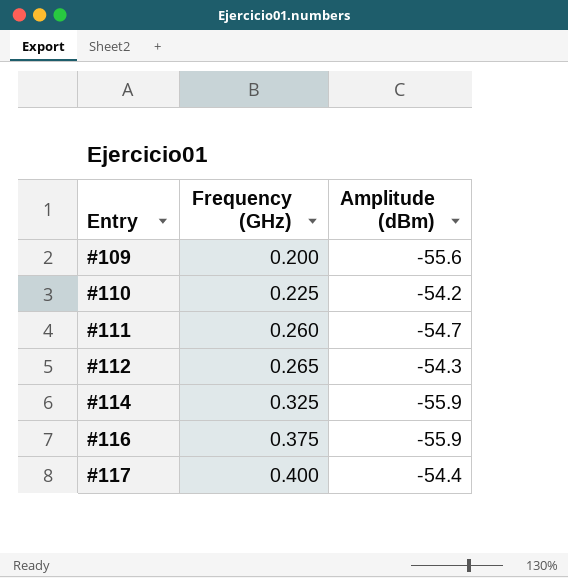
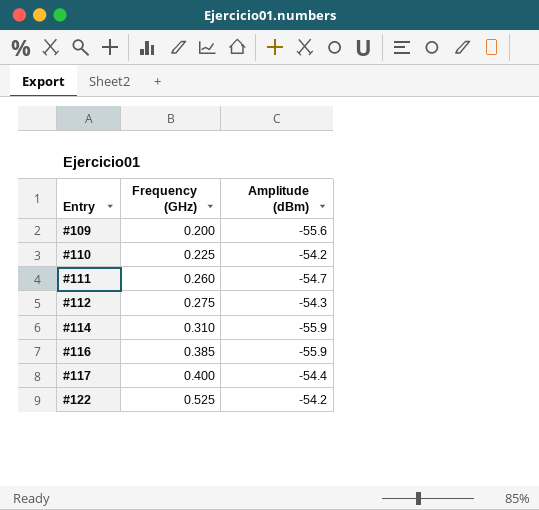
#112 | Frequency (GHz): 0.265 -> 0.275
#114 | Frequency (GHz): 0.325 -> 0.310
#116 | Frequency (GHz): 0.375 -> 0.385
row #122: none -> 0.525 | -54.2

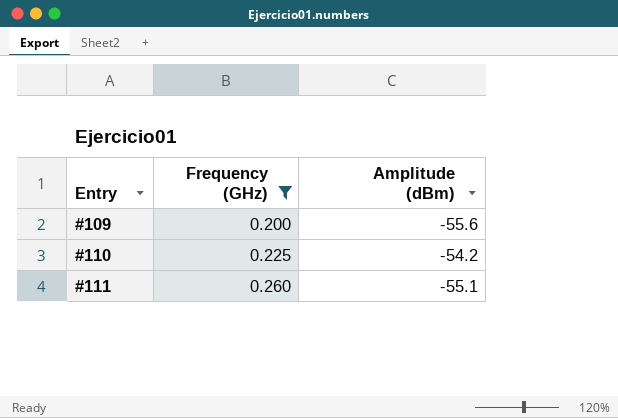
filter: none -> Frequency (GHz) <= 0.260
#111 | Amplitude (dBm): -54.7 -> -55.1

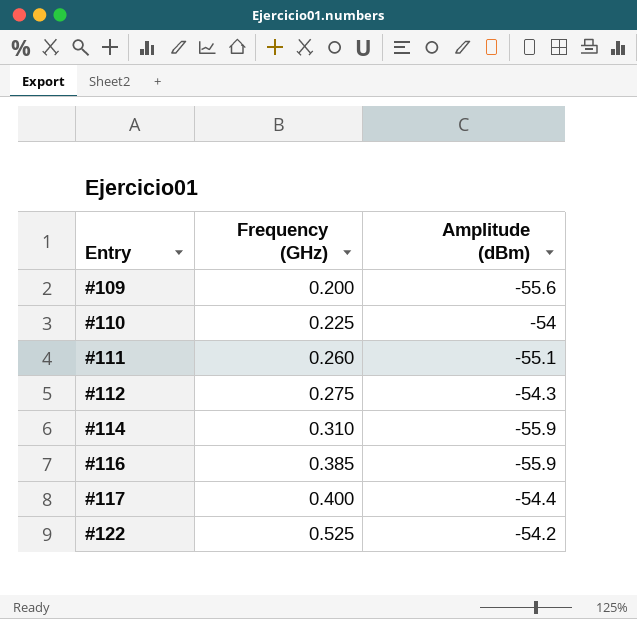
filter: Frequency (GHz) <= 0.260 -> none
#110 | Amplitude (dBm): -54.2 -> -54

